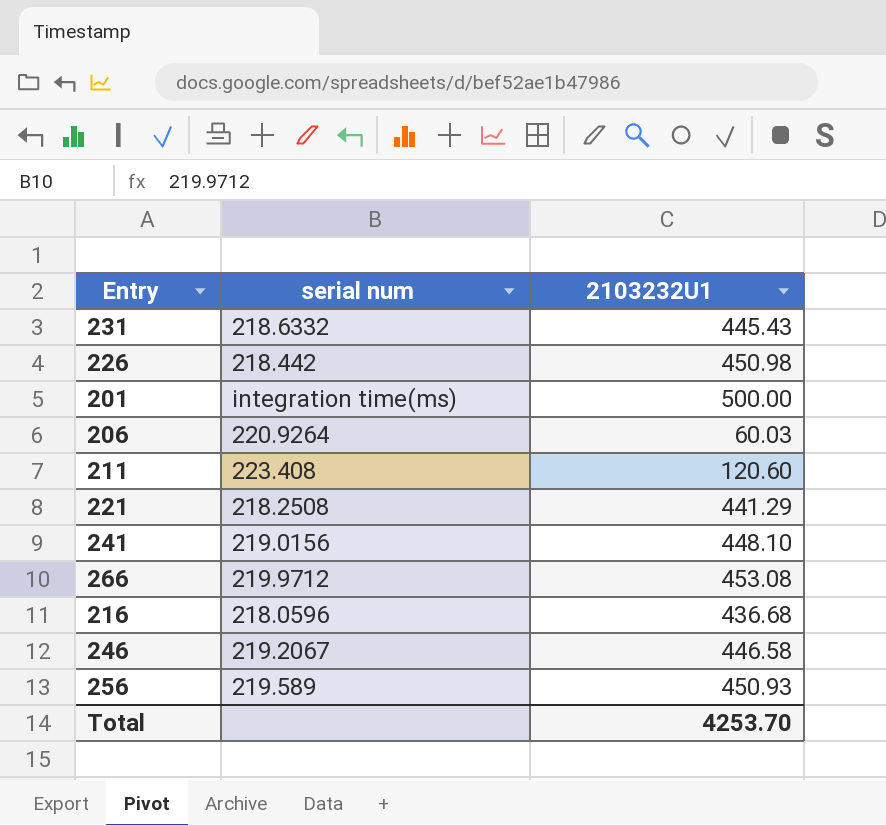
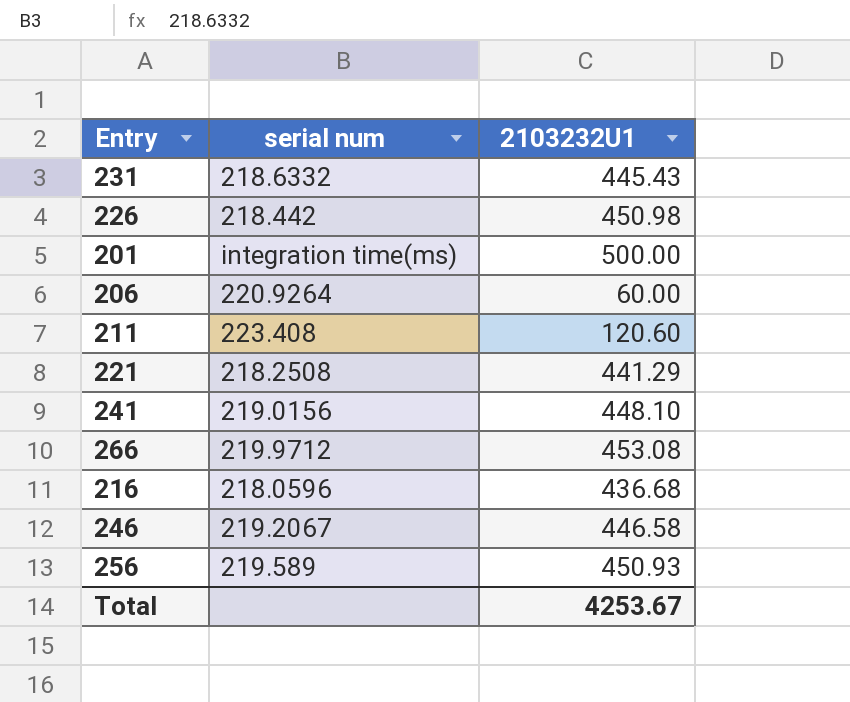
206 | 2103232U1: 60.03 -> 60.00
Total | 2103232U1: 4253.70 -> 4253.67

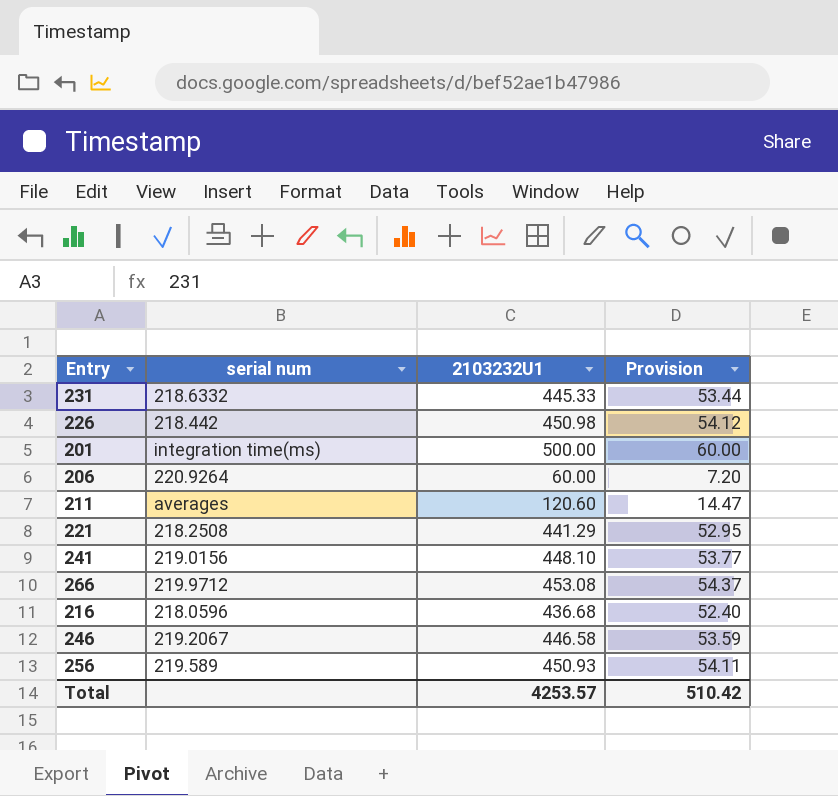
column Provision | formula: none -> [2103232U1] * 0.12
231 | 2103232U1: 445.43 -> 445.33
211 | serial num: 223.408 -> averages
Total | 2103232U1: 4253.67 -> 4253.57

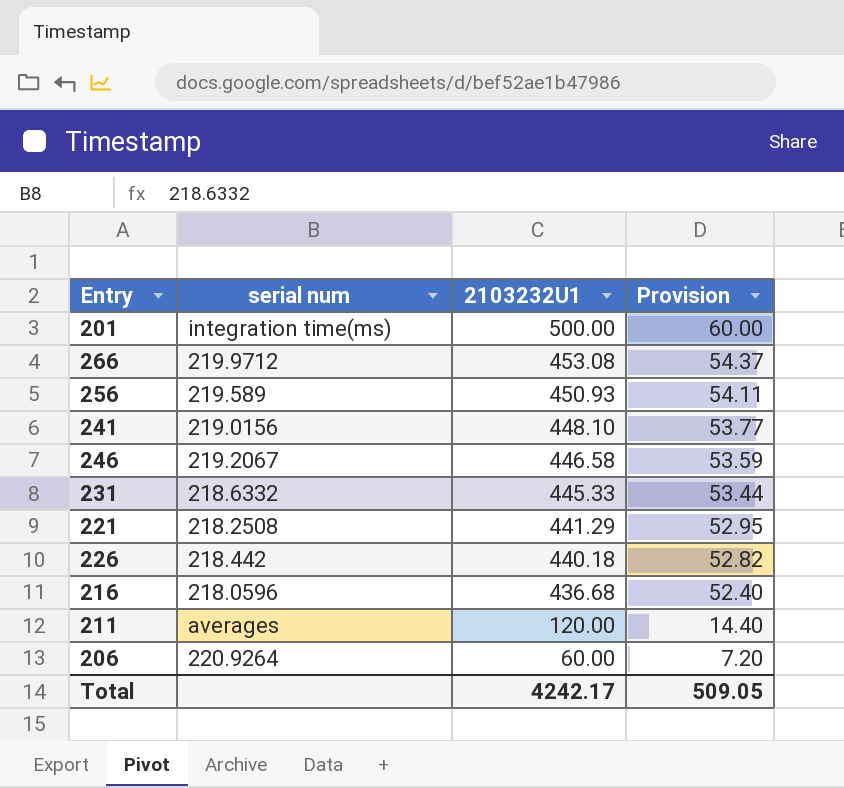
row order: none -> 2103232U1 descending
226 | 2103232U1: 450.98 -> 440.18
226 | Provision: 54.12 -> 52.82
211 | 2103232U1: 120.60 -> 120.00
211 | Provision: 14.47 -> 14.40
Total | 2103232U1: 4253.57 -> 4242.17
Total | Provision: 510.42 -> 509.05

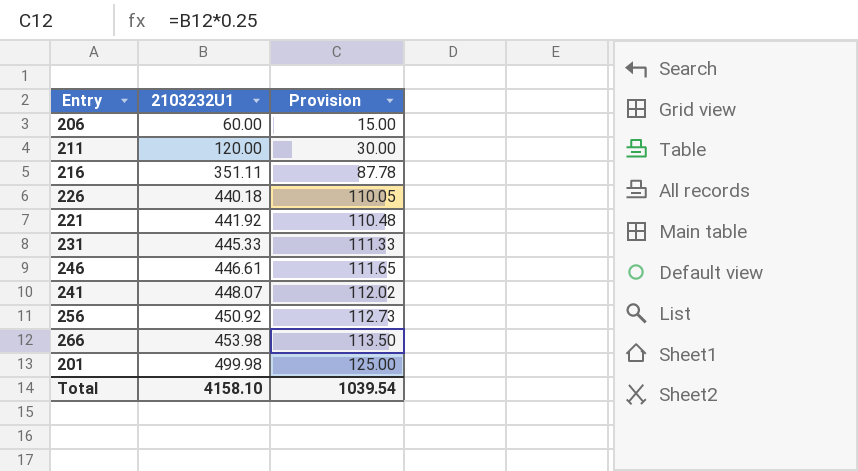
row order: 2103232U1 descending -> 2103232U1 ascending
column serial num | position: 2 -> none
column Provision | formula: [2103232U1] * 0.12 -> [2103232U1] * 0.25
216 | 2103232U1: 436.68 -> 351.11
221 | 2103232U1: 441.29 -> 441.92
246 | 2103232U1: 446.58 -> 446.61
241 | 2103232U1: 448.10 -> 448.07
256 | 2103232U1: 450.93 -> 450.92
266 | 2103232U1: 453.08 -> 453.98
201 | 2103232U1: 500.00 -> 499.98
Total | 2103232U1: 4242.17 -> 4158.10
Total | Provision: 509.05 -> 1039.54

